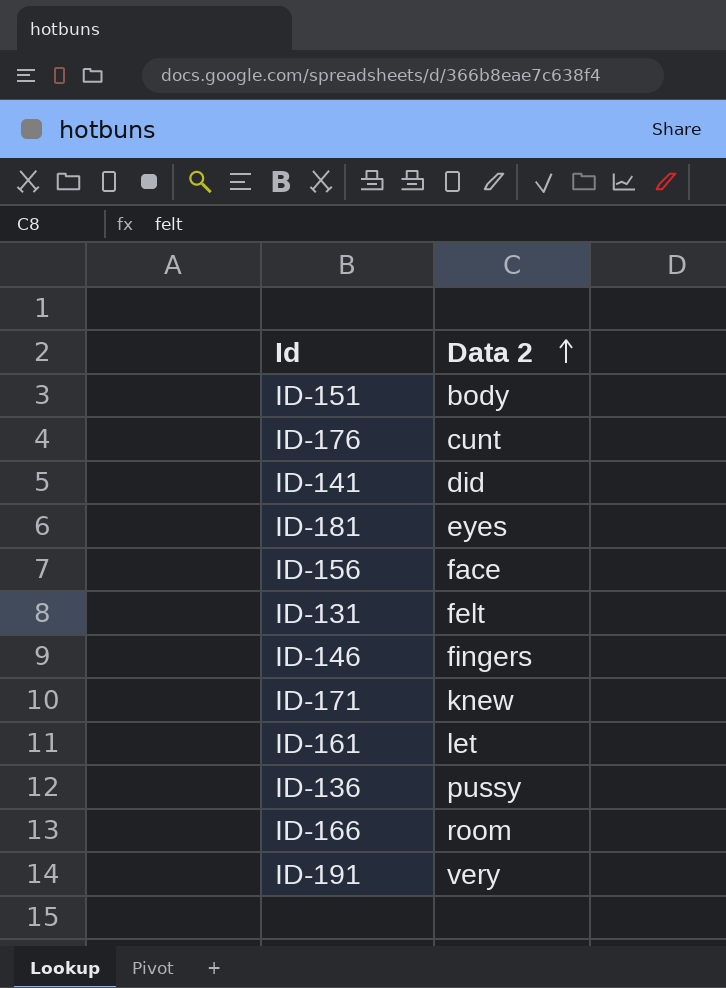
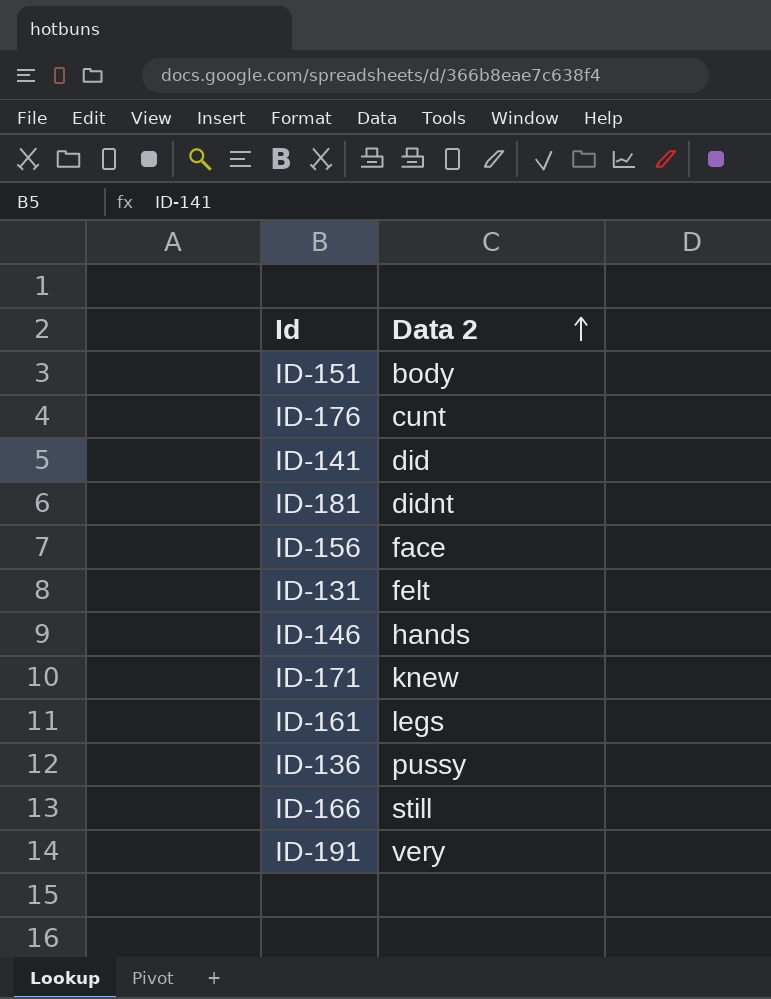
ID-181 | Data 2: eyes -> didnt
ID-146 | Data 2: fingers -> hands
ID-161 | Data 2: let -> legs
ID-166 | Data 2: room -> still

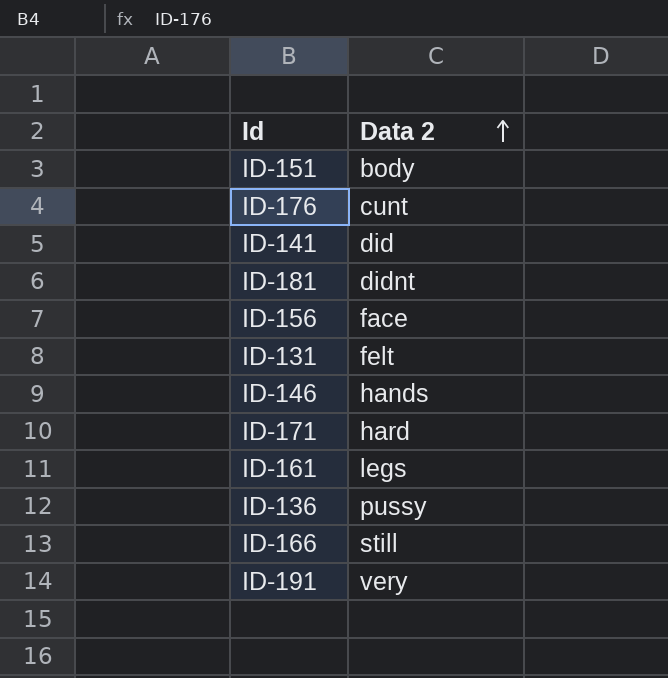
ID-171 | Data 2: knew -> hard

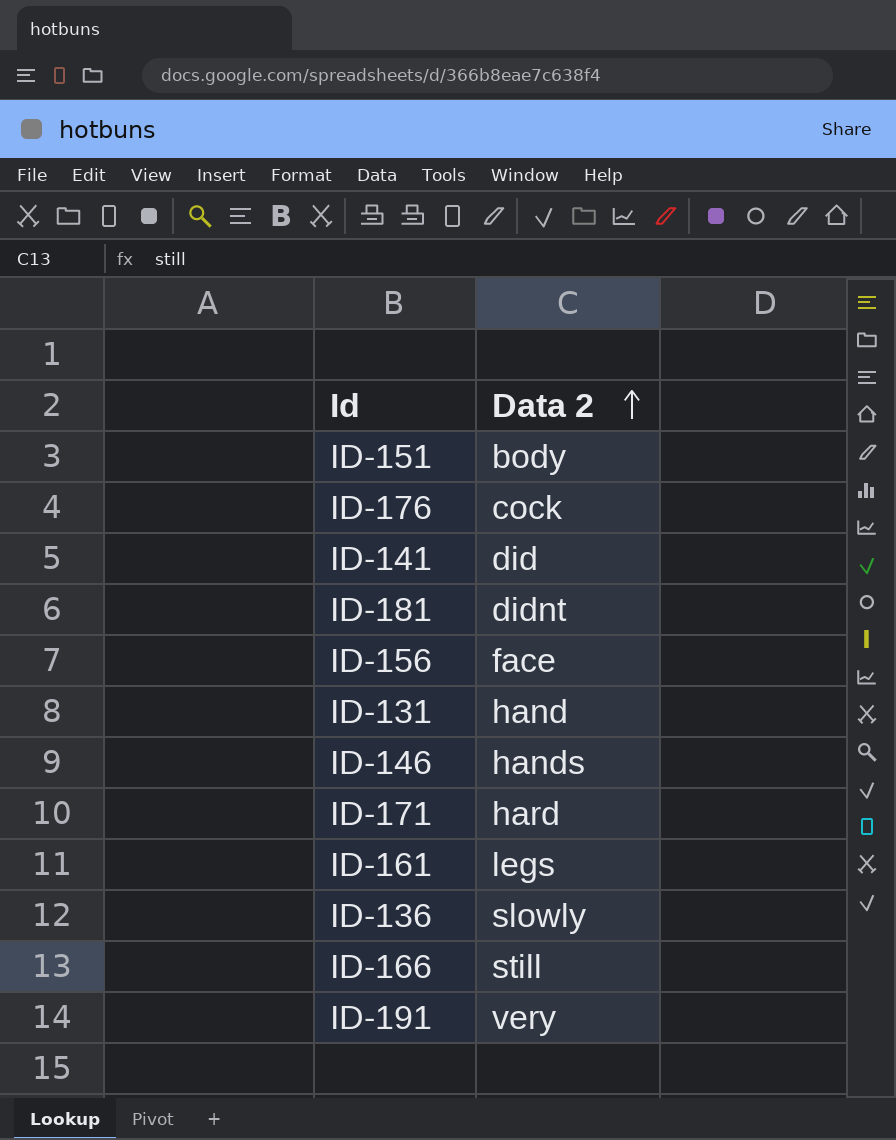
ID-176 | Data 2: cunt -> cock
ID-131 | Data 2: felt -> hand
ID-136 | Data 2: pussy -> slowly

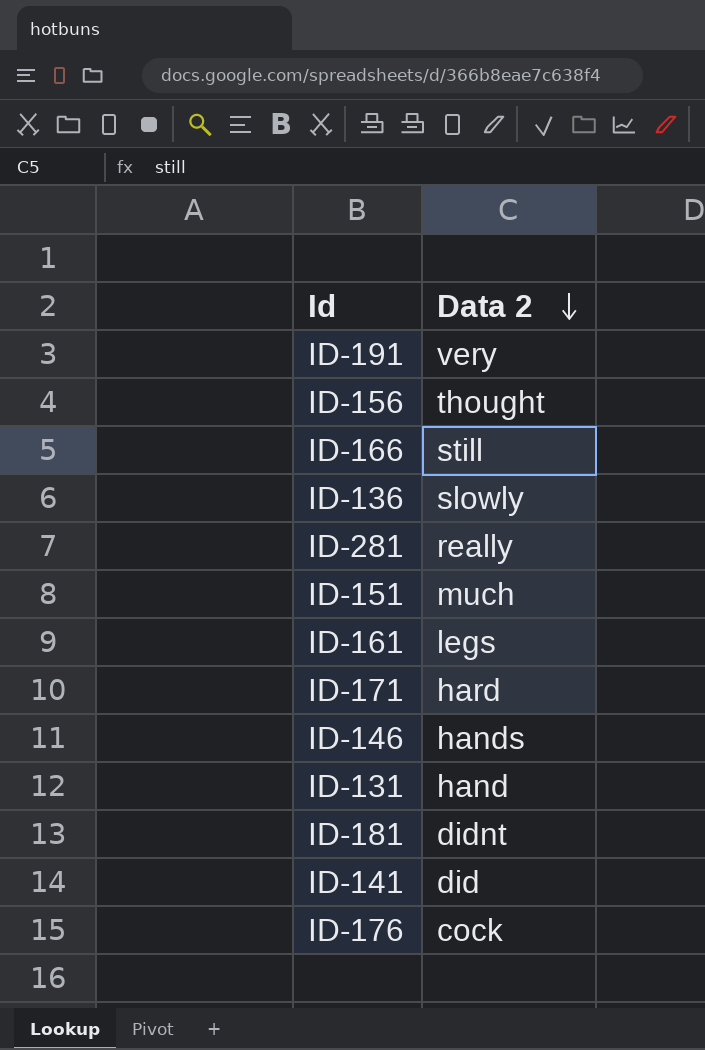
row order: Data 2 ascending -> Data 2 descending
ID-156 | Data 2: face -> thought
row ID-281: none -> really
ID-151 | Data 2: body -> much

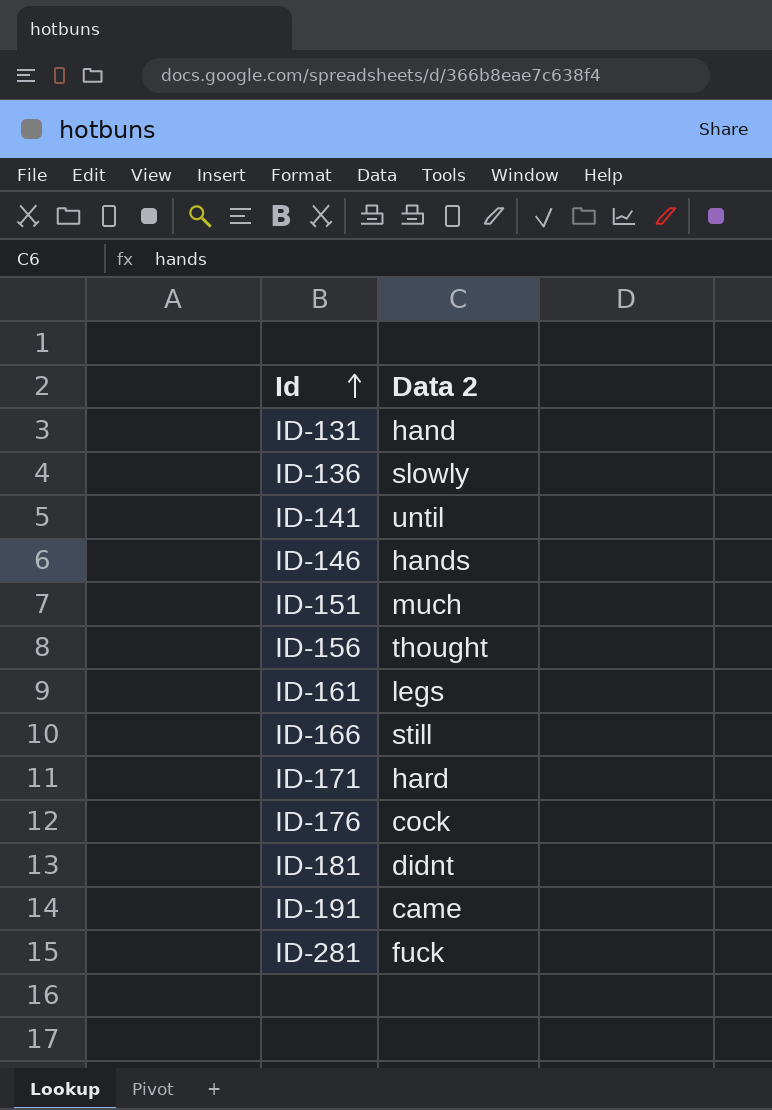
row order: Data 2 descending -> Id ascending
ID-141 | Data 2: did -> until
ID-191 | Data 2: very -> came
ID-281 | Data 2: really -> fuck

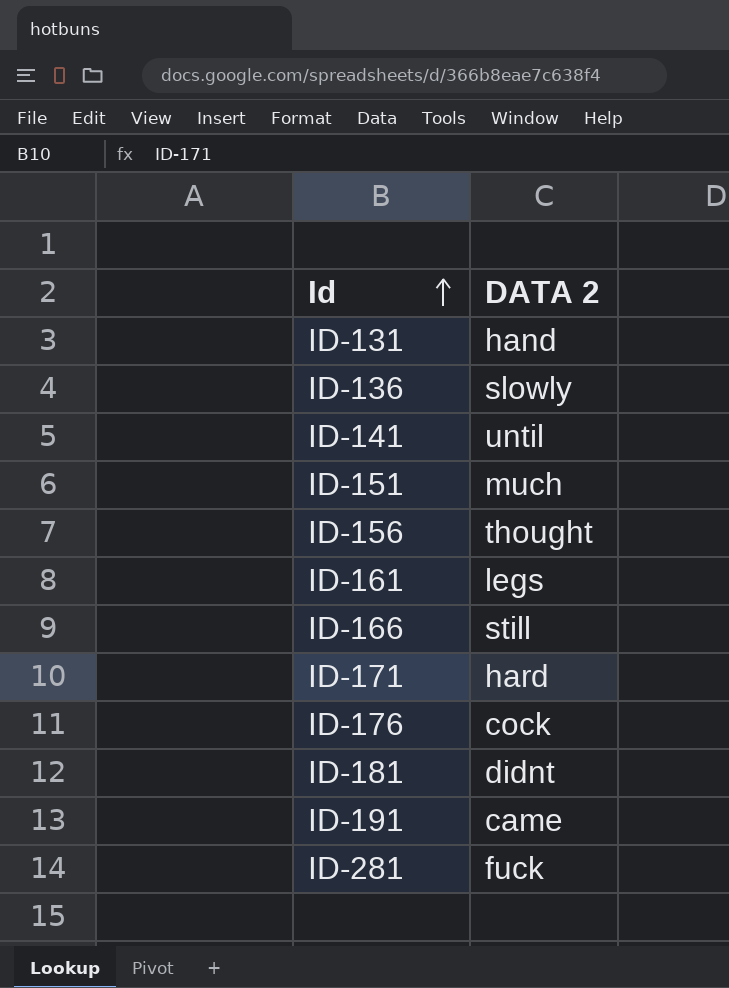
column name: Data 2 -> DATA 2
row ID-146: hands -> none

